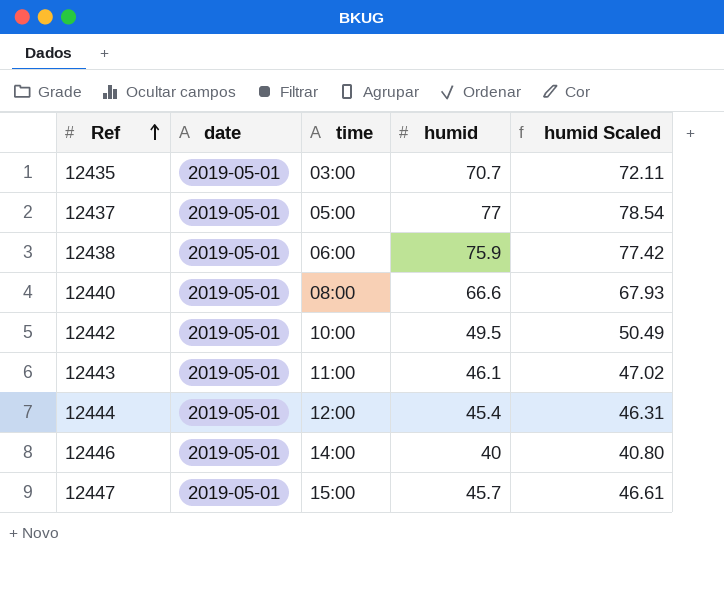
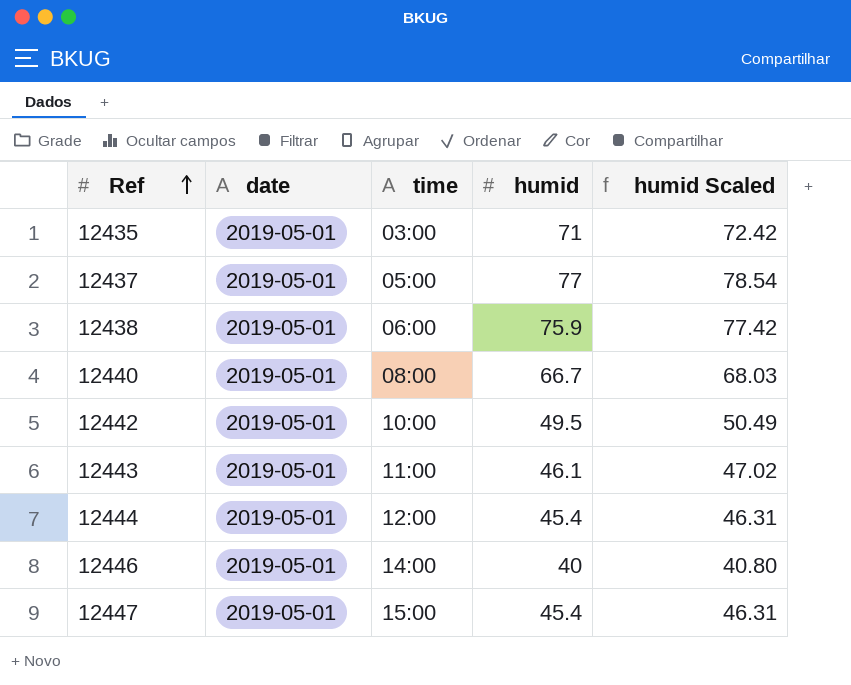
12435 | humid: 70.7 -> 71
12435 | humid Scaled: 72.11 -> 72.42
12440 | humid: 66.6 -> 66.7
12440 | humid Scaled: 67.93 -> 68.03
12447 | humid: 45.7 -> 45.4
12447 | humid Scaled: 46.61 -> 46.31

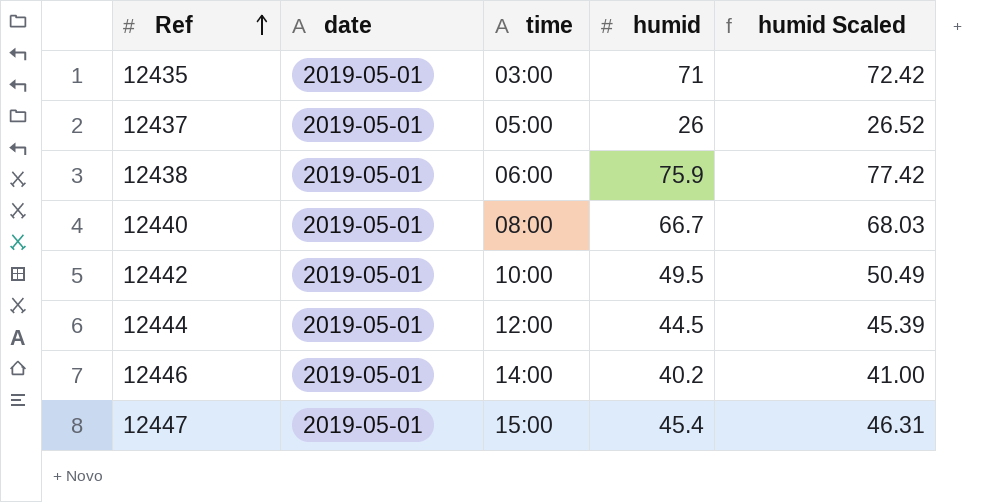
row 12443: 2019-05-01 | 11:00 | 46.1 | 47.02 -> none
12437 | humid: 77 -> 26
12437 | humid Scaled: 78.54 -> 26.52
12444 | humid: 45.4 -> 44.5
12444 | humid Scaled: 46.31 -> 45.39
12446 | humid: 40 -> 40.2
12446 | humid Scaled: 40.80 -> 41.00

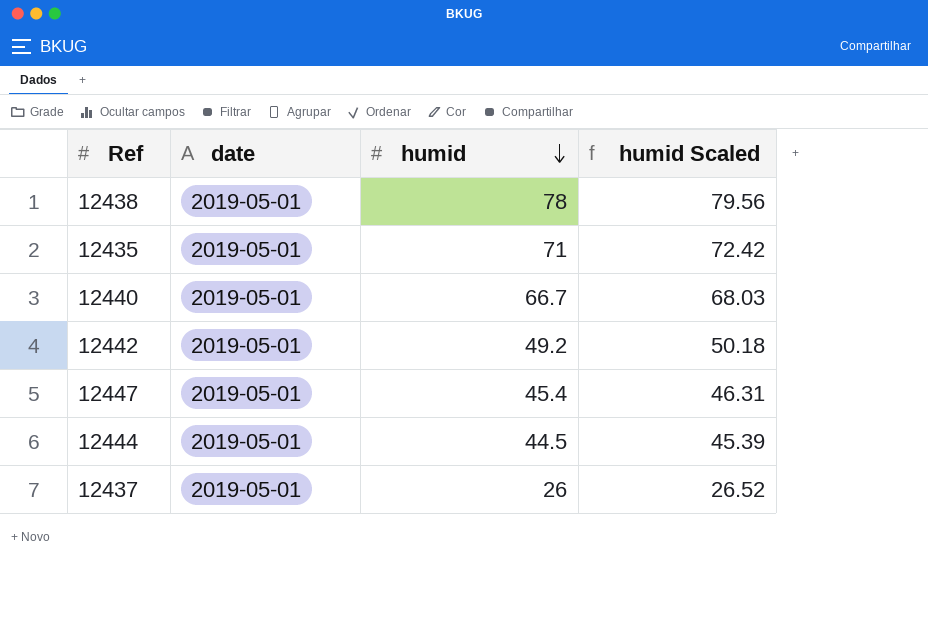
row order: Ref ascending -> humid descending
column time | position: 3 -> none
row 12446: 2019-05-01 | 14:00 | 40.2 | 41.00 -> none
12438 | humid: 75.9 -> 78
12438 | humid Scaled: 77.42 -> 79.56
12442 | humid: 49.5 -> 49.2
12442 | humid Scaled: 50.49 -> 50.18

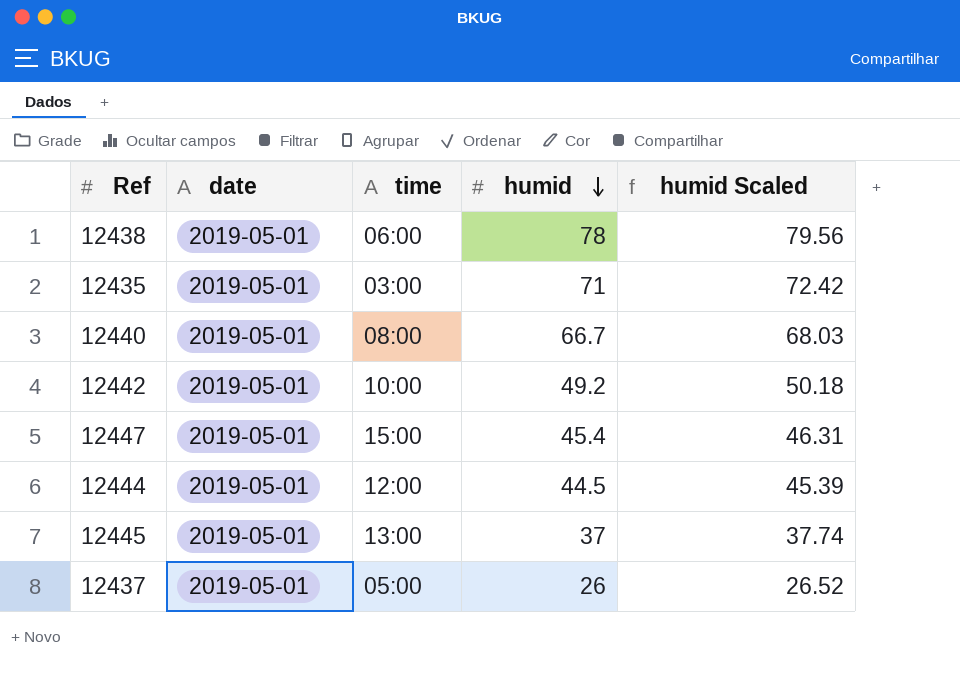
column time | position: none -> 3
row 12445: none -> 2019-05-01 | 13:00 | 37 | 37.74

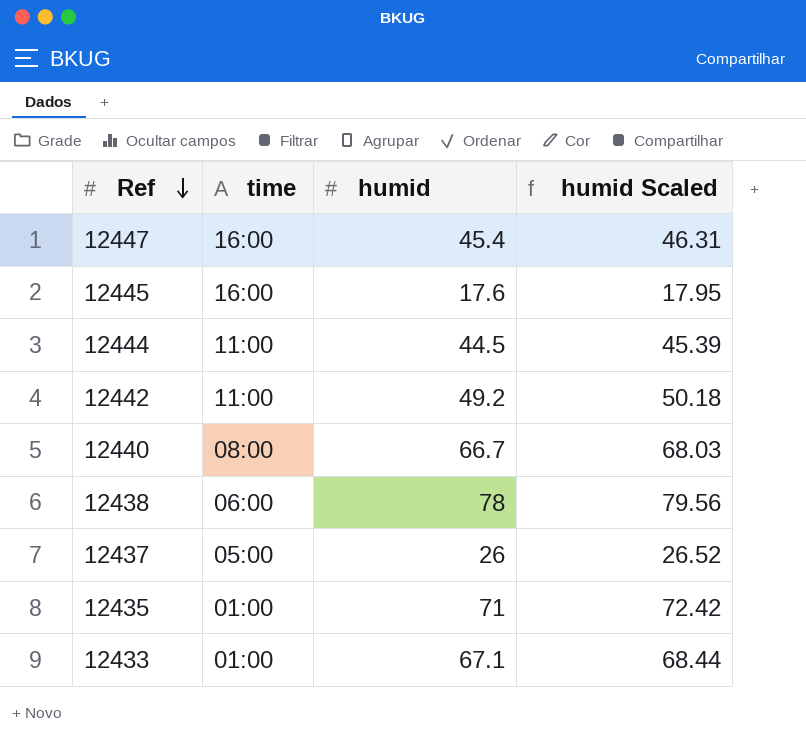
row order: humid descending -> Ref descending
column date | position: 2 -> none
12447 | time: 15:00 -> 16:00
12445 | time: 13:00 -> 16:00
12445 | humid: 37 -> 17.6
12445 | humid Scaled: 37.74 -> 17.95
12444 | time: 12:00 -> 11:00
12442 | time: 10:00 -> 11:00
12435 | time: 03:00 -> 01:00
row 12433: none -> 01:00 | 67.1 | 68.44

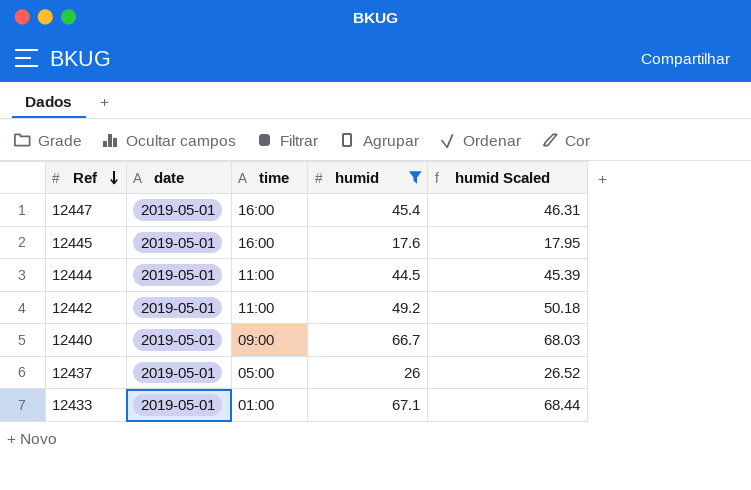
filter: none -> humid <= 67.1
column date | position: none -> 2
12440 | time: 08:00 -> 09:00

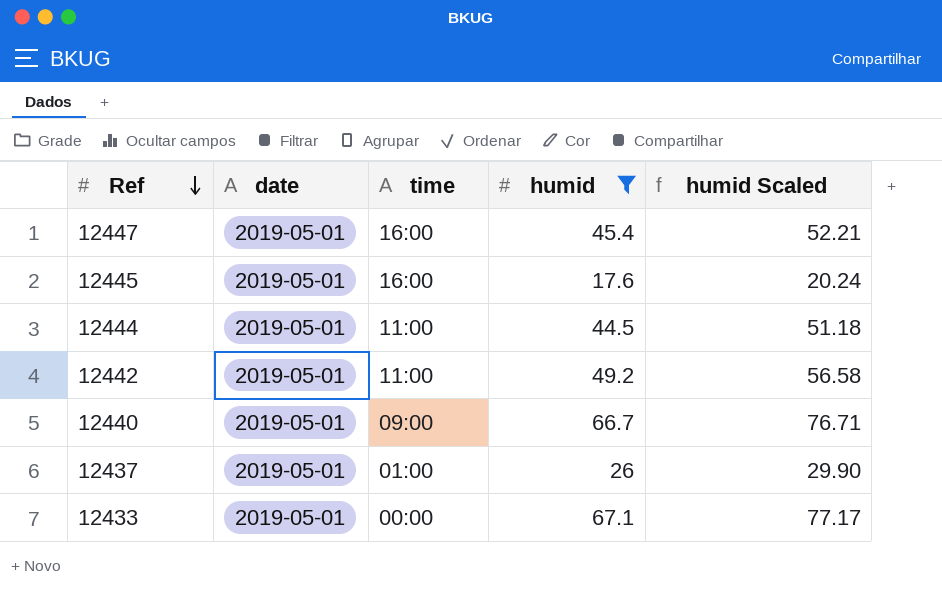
column humid Scaled | formula: [humid] * 1.02 -> [humid] * 1.15
12437 | time: 05:00 -> 01:00
12433 | time: 01:00 -> 00:00

